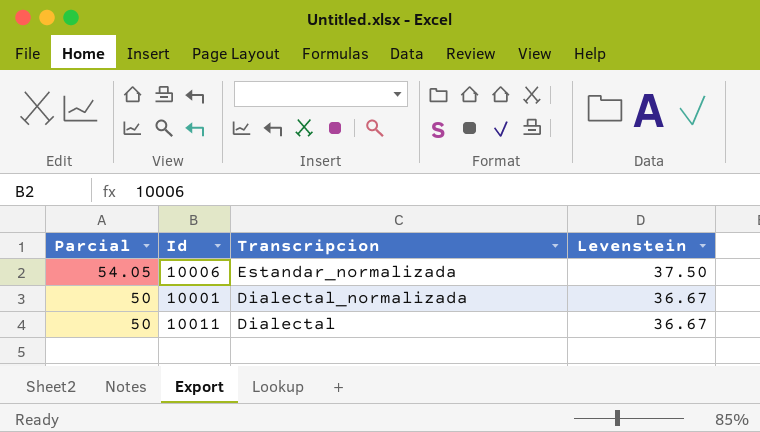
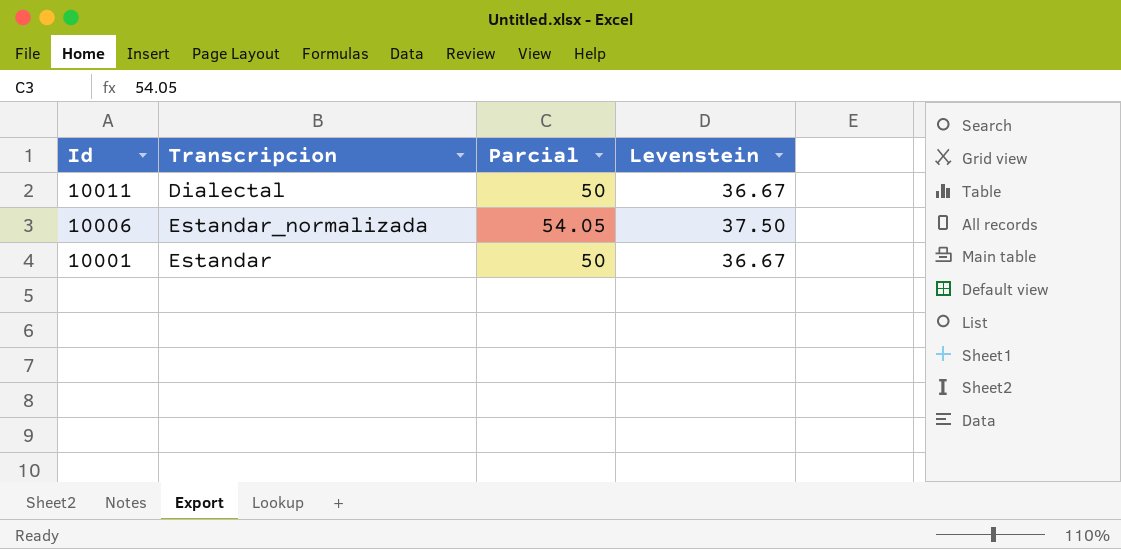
row order: Parcial descending -> Id descending
column Parcial | position: 1 -> 3
10001 | Transcripcion: Dialectal_normalizada -> Estandar

